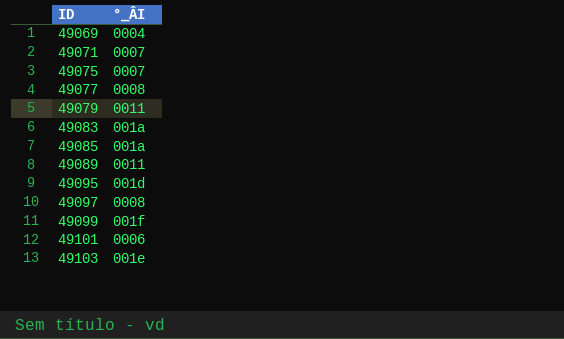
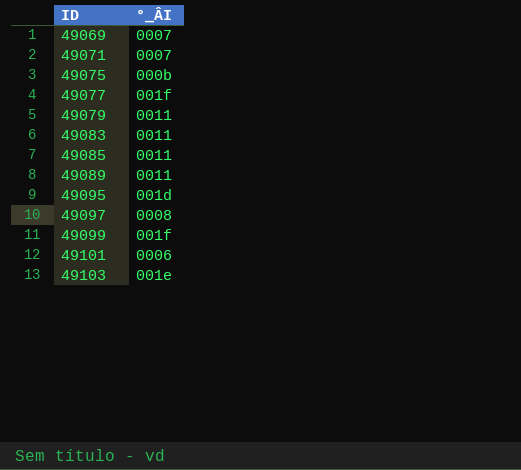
49069 | °_ÂI: 0004 -> 0007
49075 | °_ÂI: 0007 -> 000b
49077 | °_ÂI: 0008 -> 001f
49083 | °_ÂI: 001a -> 0011
49085 | °_ÂI: 001a -> 0011

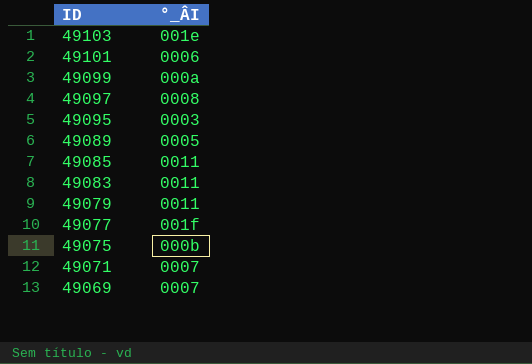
row order: ID ascending -> ID descending
49099 | °_ÂI: 001f -> 000a
49095 | °_ÂI: 001d -> 0003
49089 | °_ÂI: 0011 -> 0005

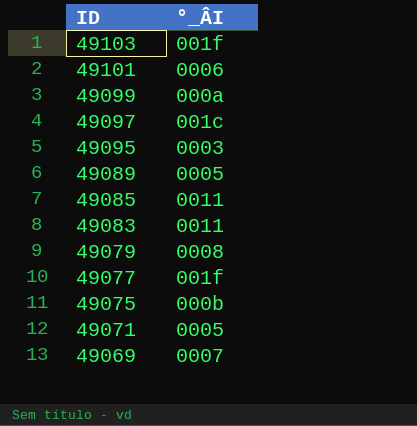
49103 | °_ÂI: 001e -> 001f
49097 | °_ÂI: 0008 -> 001c
49079 | °_ÂI: 0011 -> 0008
49071 | °_ÂI: 0007 -> 0005

